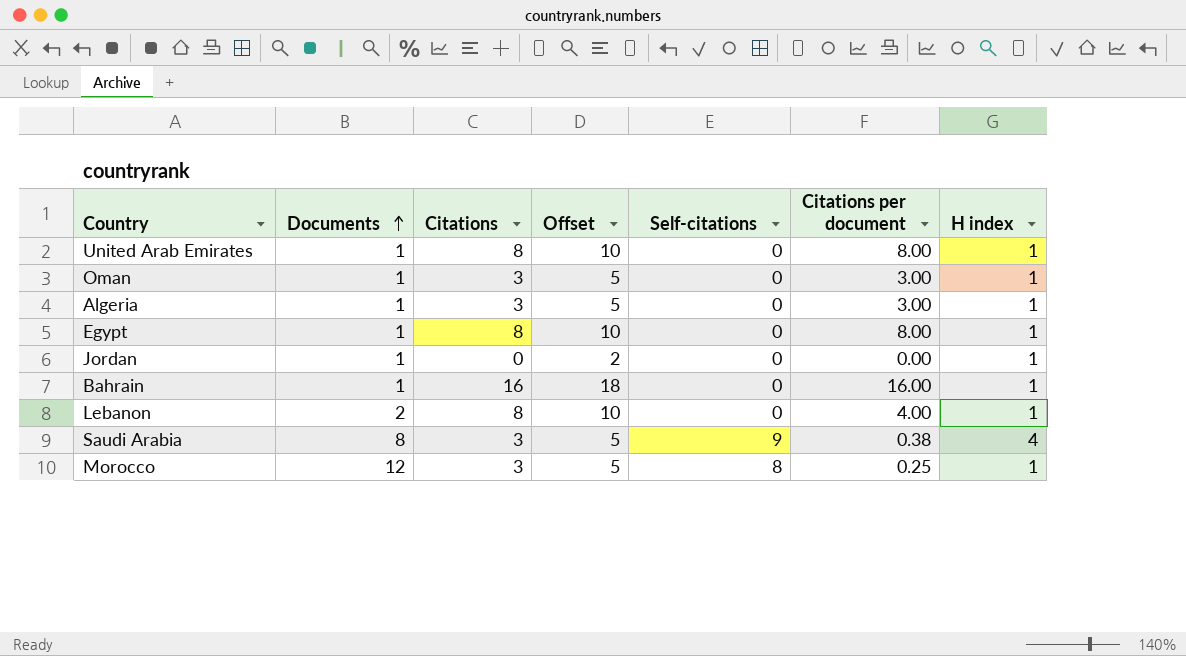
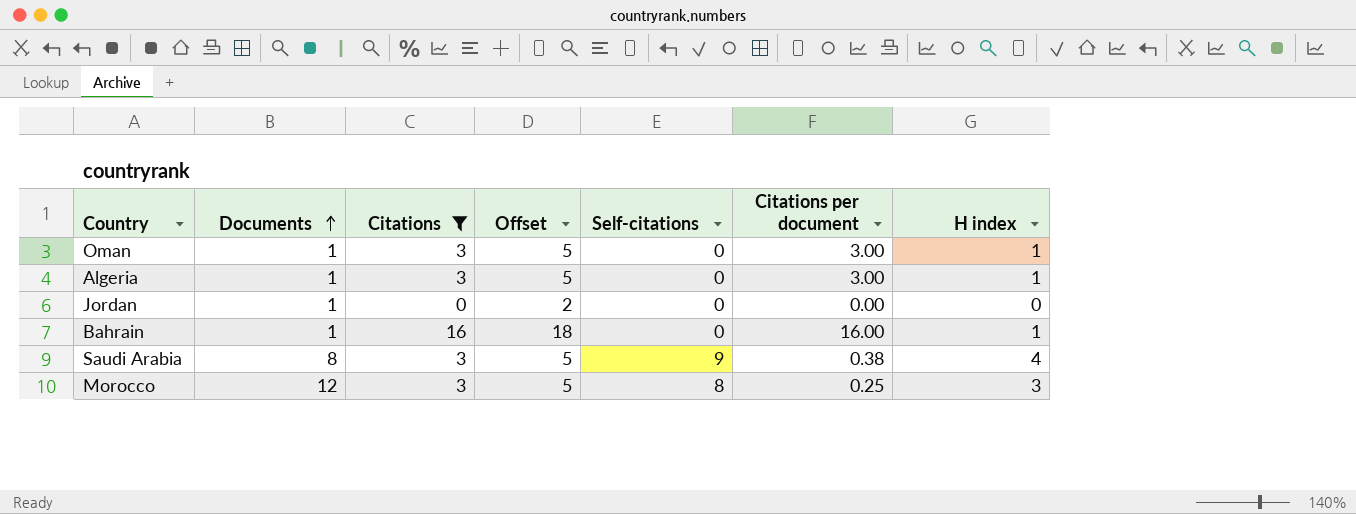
filter: none -> Citations != 8
Jordan | H index: 1 -> 0
Morocco | H index: 1 -> 3

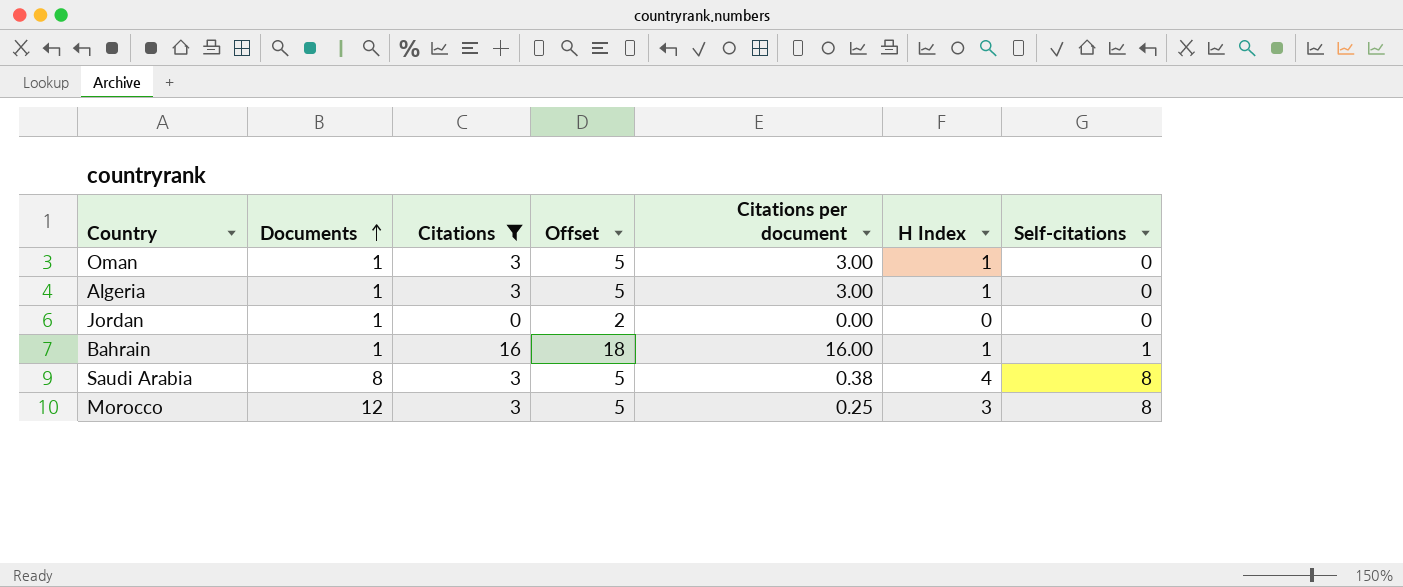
column name: H index -> H Index
column Self-citations | position: 5 -> 7
Bahrain | Self-citations: 0 -> 1
Saudi Arabia | Self-citations: 9 -> 8

